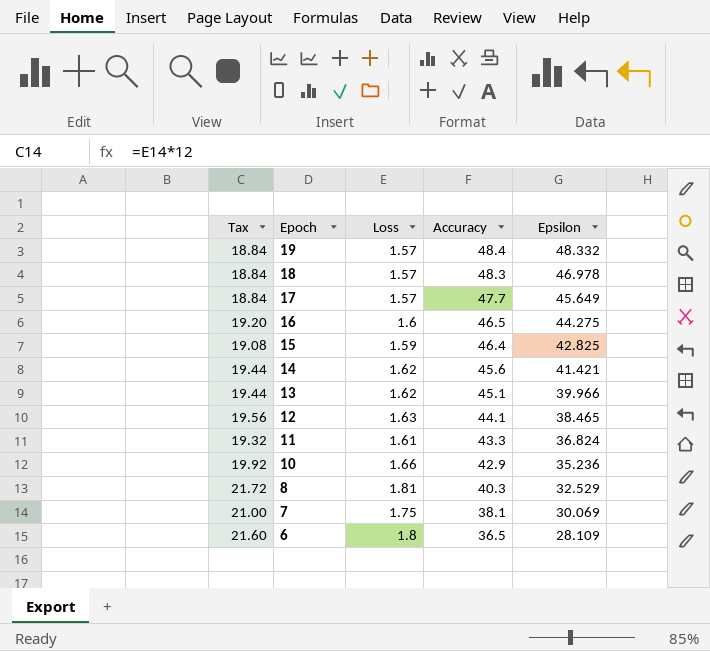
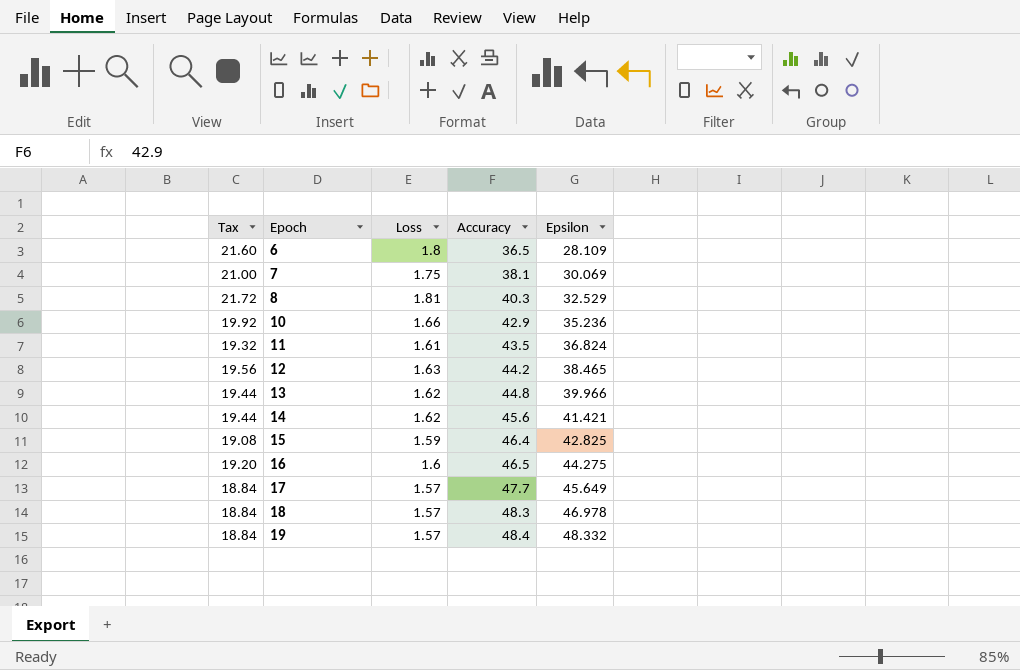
row order: Epoch descending -> Epoch ascending
11 | Accuracy: 43.3 -> 43.5
12 | Accuracy: 44.1 -> 44.2
13 | Accuracy: 45.1 -> 44.8

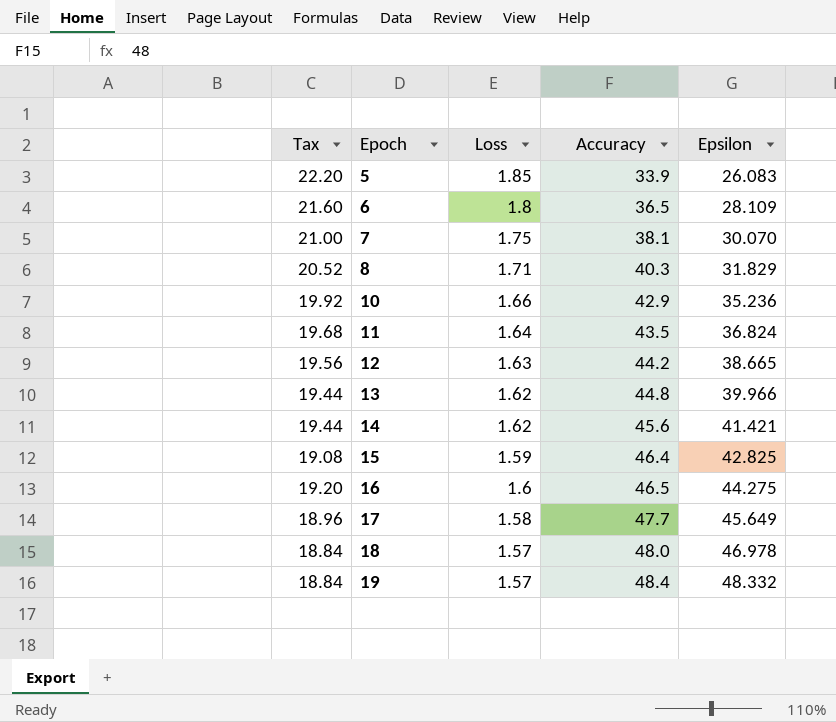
row 5: none -> 22.20 | 1.85 | 33.9 | 26.083
7 | Epsilon: 30.069 -> 30.070
8 | Tax: 21.72 -> 20.52
8 | Loss: 1.81 -> 1.71
8 | Epsilon: 32.529 -> 31.829
11 | Tax: 19.32 -> 19.68
11 | Loss: 1.61 -> 1.64
12 | Epsilon: 38.465 -> 38.665
17 | Tax: 18.84 -> 18.96
17 | Loss: 1.57 -> 1.58
18 | Accuracy: 48.3 -> 48.0

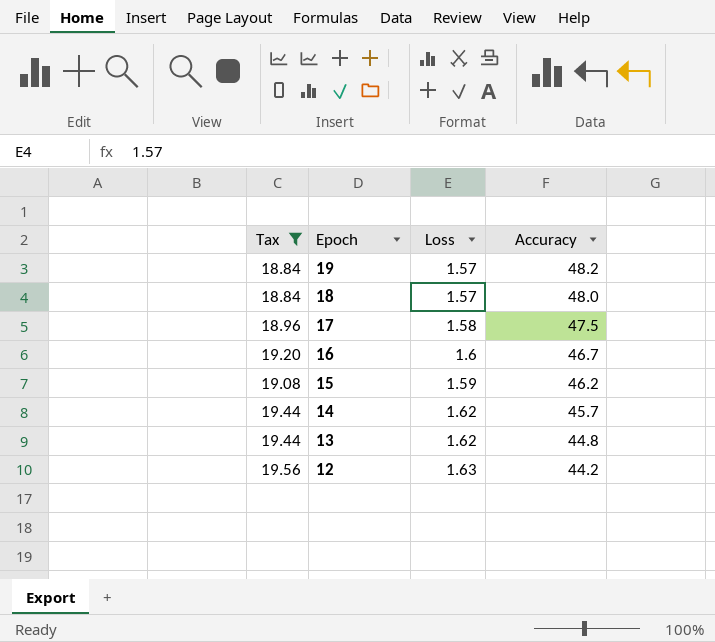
filter: none -> Tax <= 19.56
row order: Epoch ascending -> Epoch descending
column Epsilon | position: 5 -> none
19 | Accuracy: 48.4 -> 48.2
17 | Accuracy: 47.7 -> 47.5
16 | Accuracy: 46.5 -> 46.7
15 | Accuracy: 46.4 -> 46.2
14 | Accuracy: 45.6 -> 45.7

